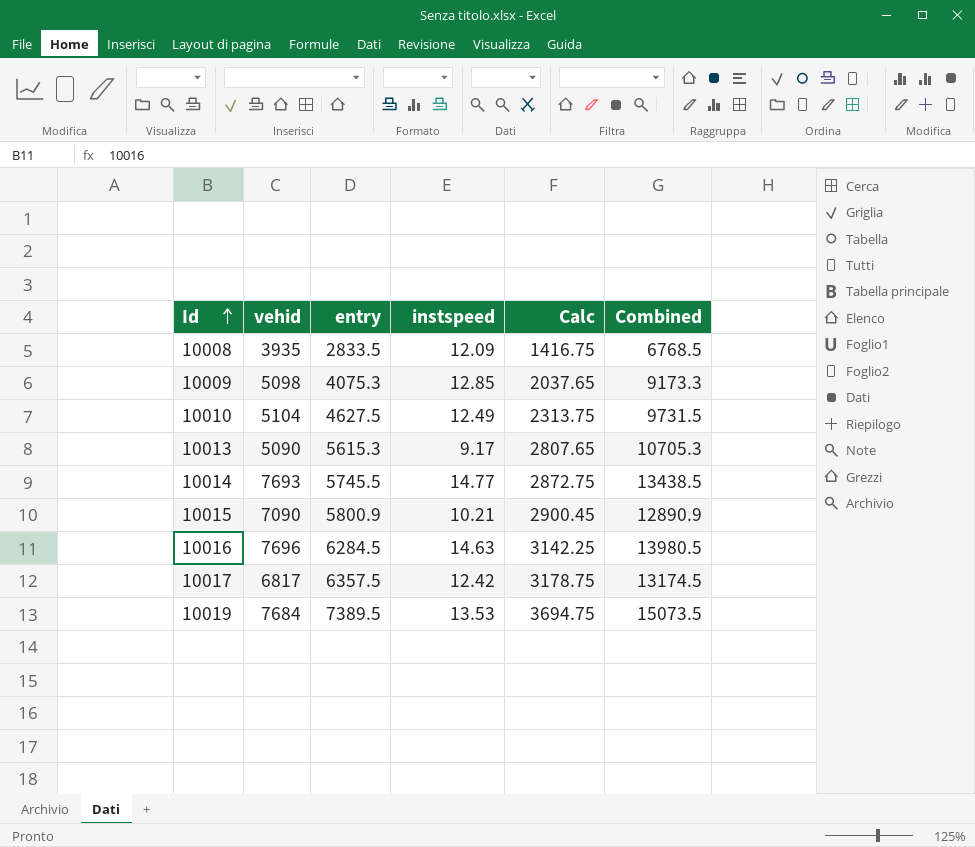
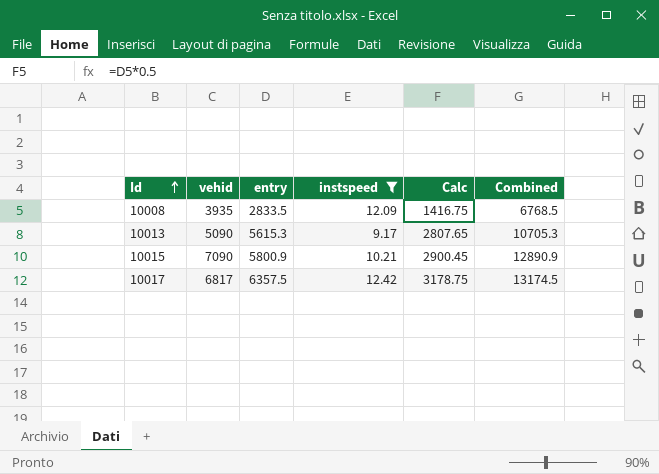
filter: none -> instspeed <= 12.42

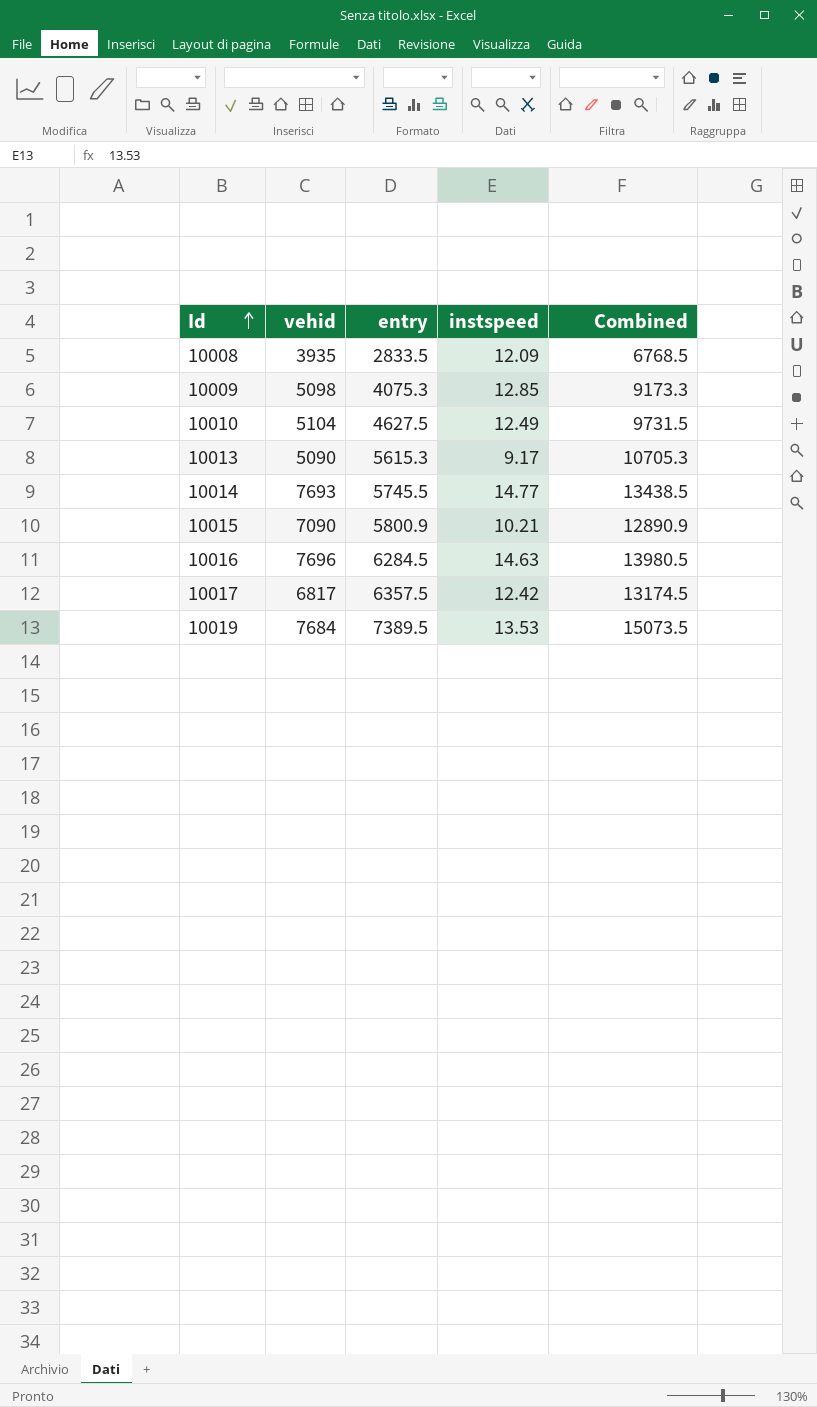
filter: instspeed <= 12.42 -> none
column Calc | formula: [entry] * 0.5 -> none

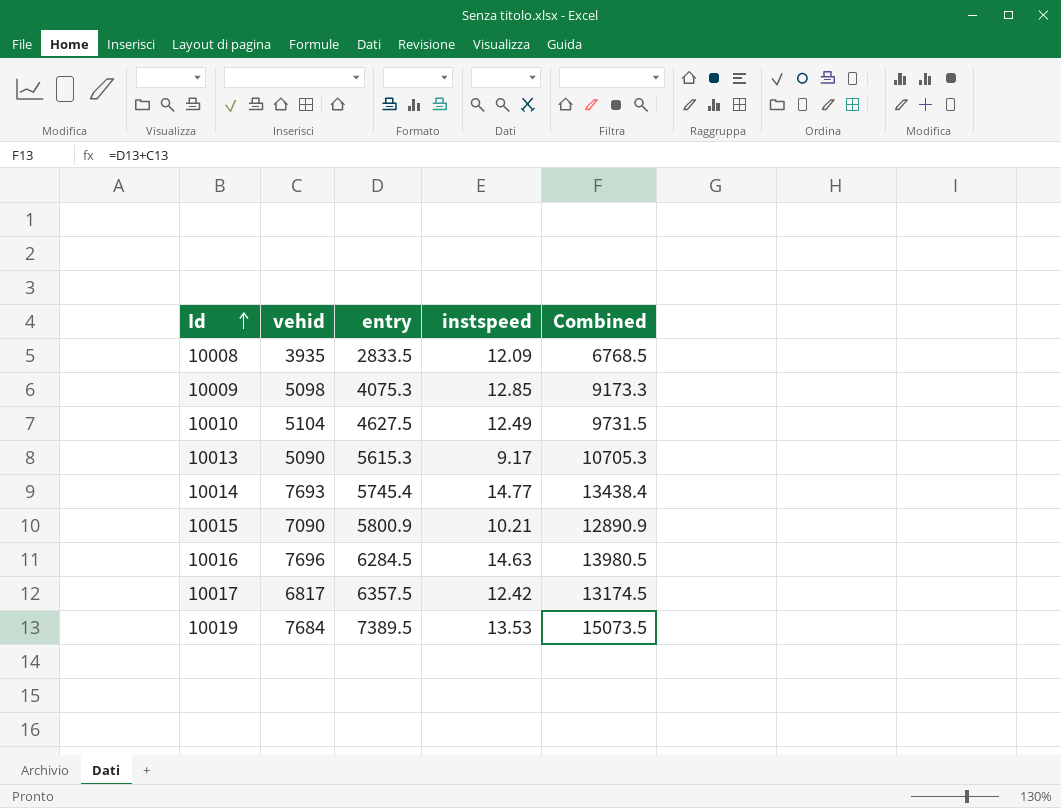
10014 | entry: 5745.5 -> 5745.4
10014 | Combined: 13438.5 -> 13438.4

